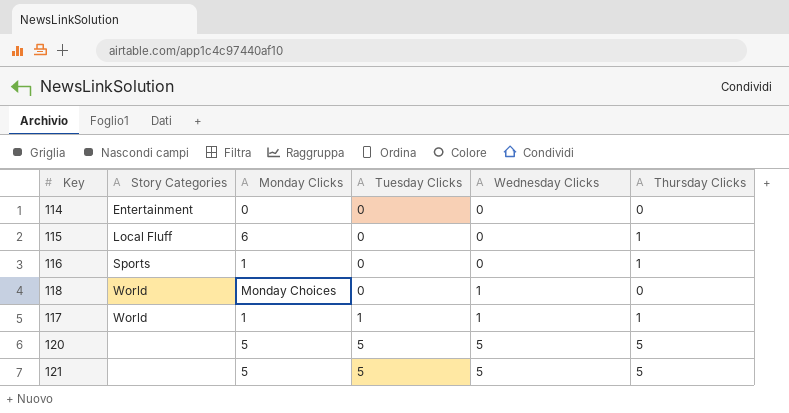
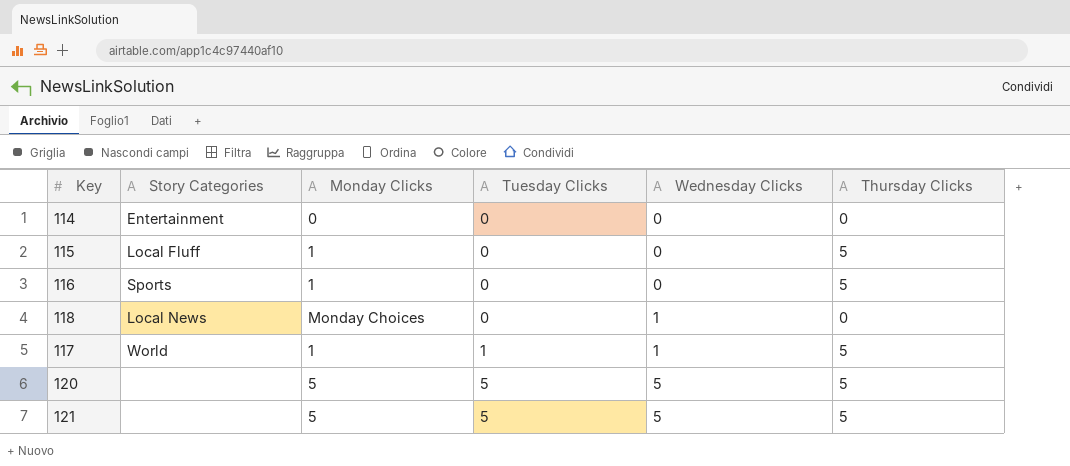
115 | Monday Clicks: 6 -> 1
115 | Thursday Clicks: 1 -> 5
116 | Thursday Clicks: 1 -> 5
118 | Story Categories: World -> Local News
117 | Thursday Clicks: 1 -> 5

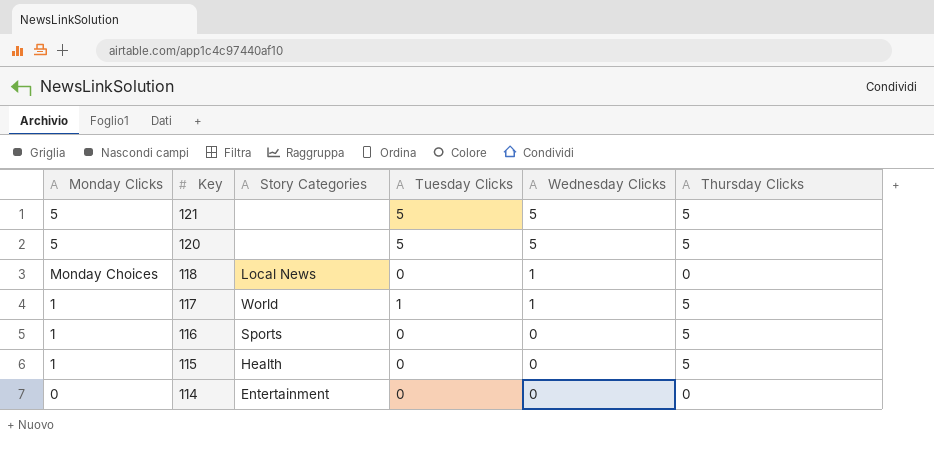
row order: Tuesday Clicks ascending -> Key descending
column Monday Clicks | position: 3 -> 1
115 | Story Categories: Local Fluff -> Health

